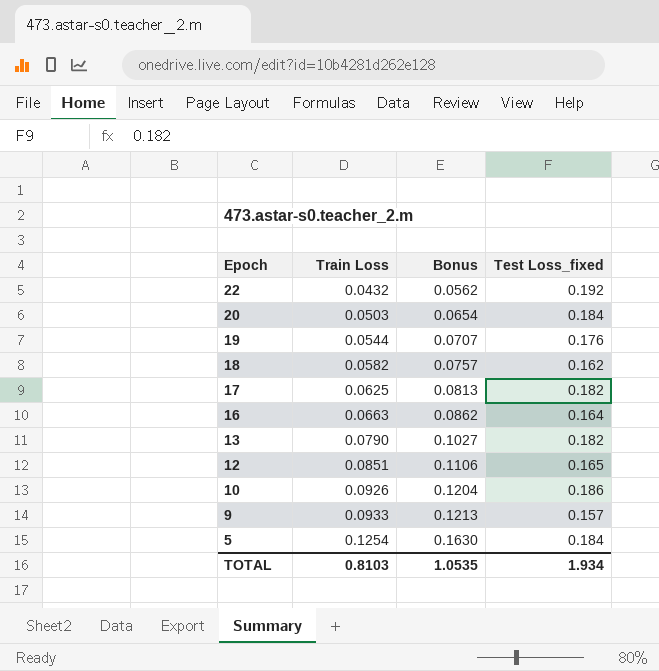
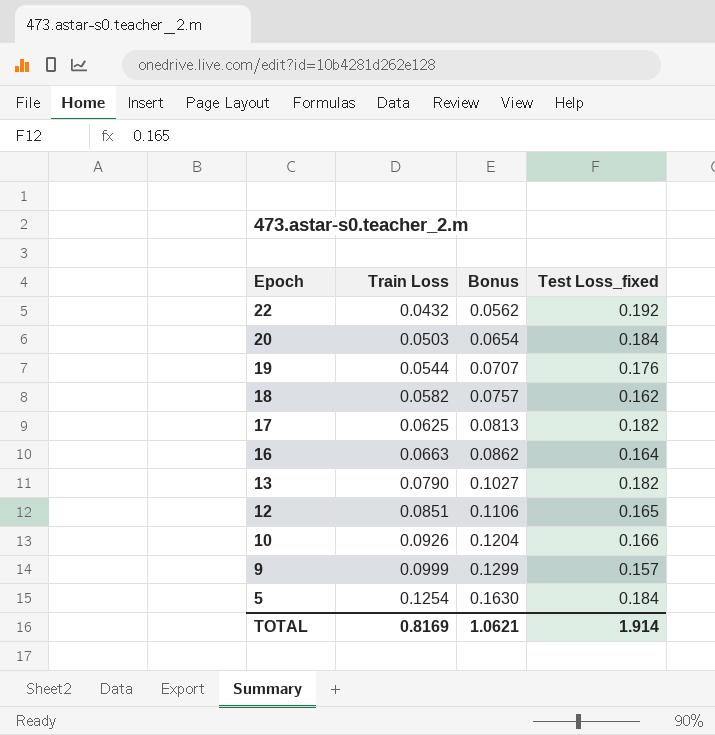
10 | Test Loss_fixed: 0.186 -> 0.166
9 | Train Loss: 0.0933 -> 0.0999
9 | Bonus: 0.1213 -> 0.1299
TOTAL | Train Loss: 0.8103 -> 0.8169
TOTAL | Bonus: 1.0535 -> 1.0621
TOTAL | Test Loss_fixed: 1.934 -> 1.914

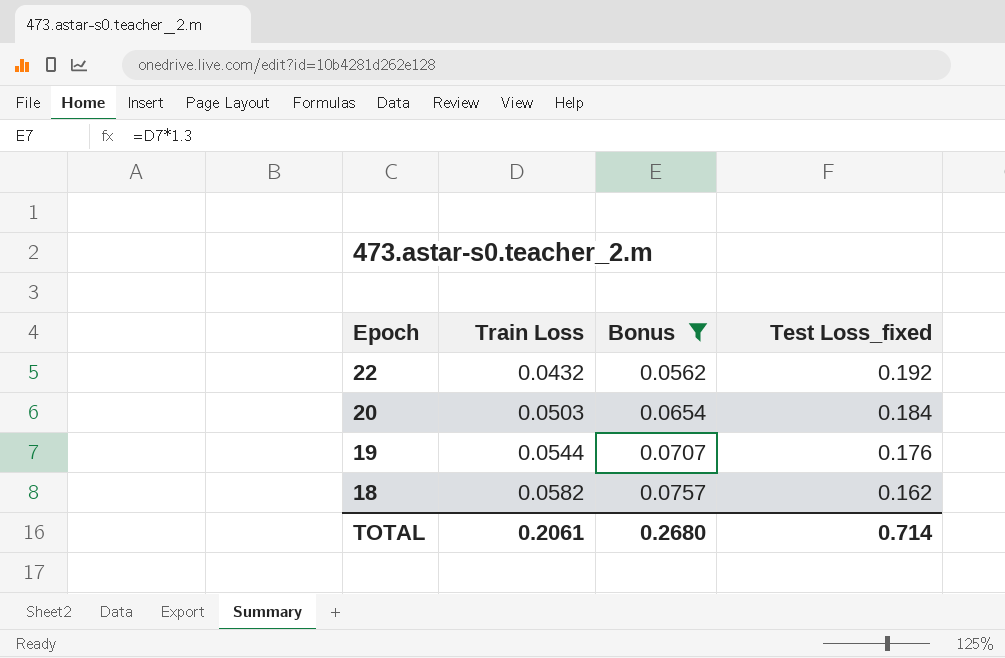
filter: none -> Bonus <= 0.0757
TOTAL | Train Loss: 0.8169 -> 0.2061
TOTAL | Bonus: 1.0621 -> 0.2680
TOTAL | Test Loss_fixed: 1.914 -> 0.714

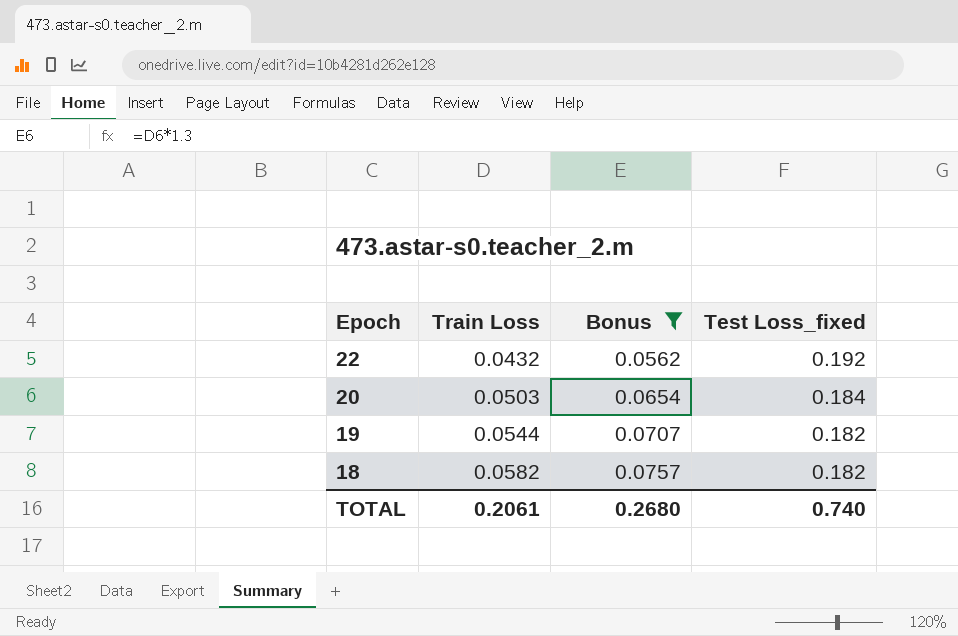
19 | Test Loss_fixed: 0.176 -> 0.182
18 | Test Loss_fixed: 0.162 -> 0.182
TOTAL | Test Loss_fixed: 0.714 -> 0.740

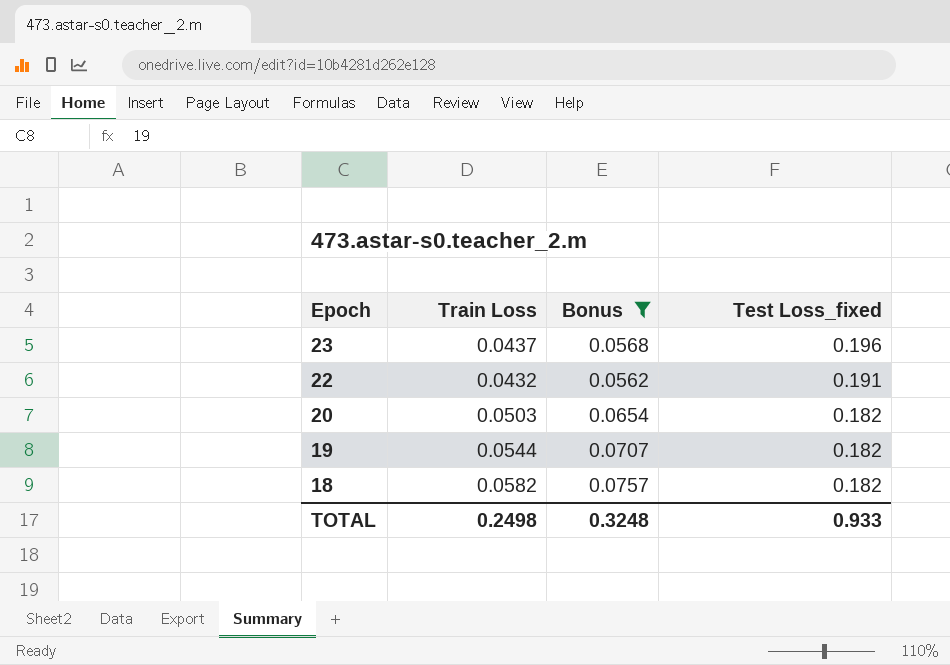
row 23: none -> 0.0437 | 0.0568 | 0.196
22 | Test Loss_fixed: 0.192 -> 0.191
20 | Test Loss_fixed: 0.184 -> 0.182
TOTAL | Train Loss: 0.2061 -> 0.2498
TOTAL | Bonus: 0.2680 -> 0.3248
TOTAL | Test Loss_fixed: 0.740 -> 0.933

